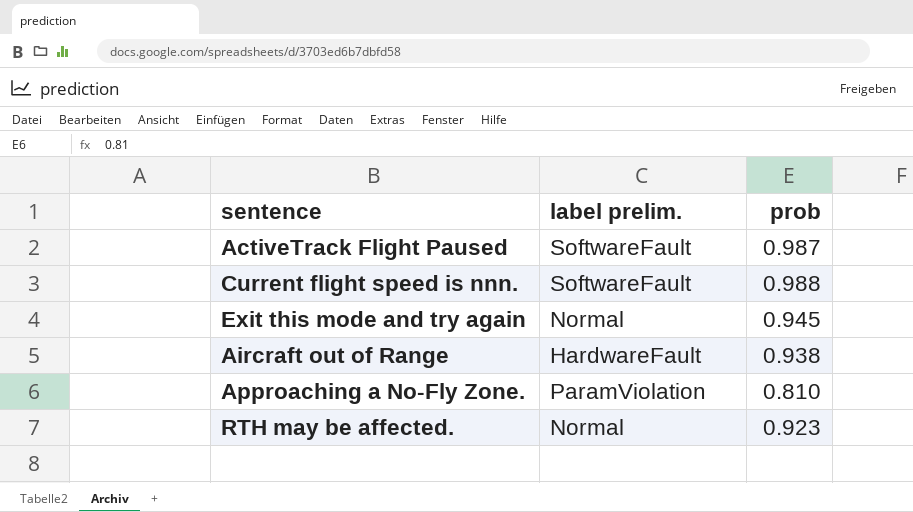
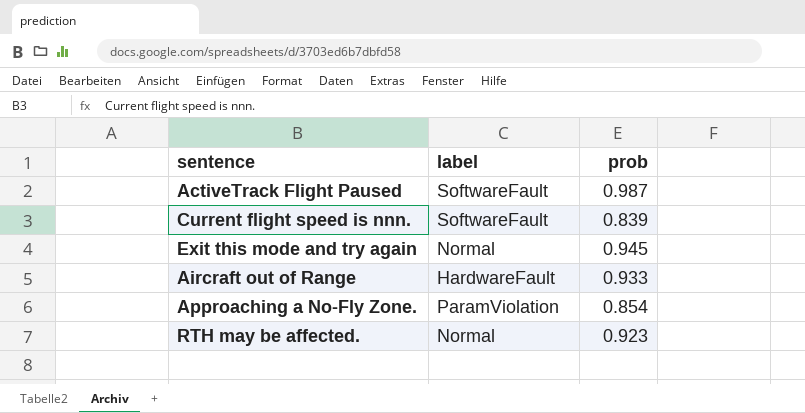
column name: label prelim. -> label
Current flight speed is nnn. | prob: 0.988 -> 0.839
Aircraft out of Range | prob: 0.938 -> 0.933
Approaching a No-Fly Zone. | prob: 0.810 -> 0.854

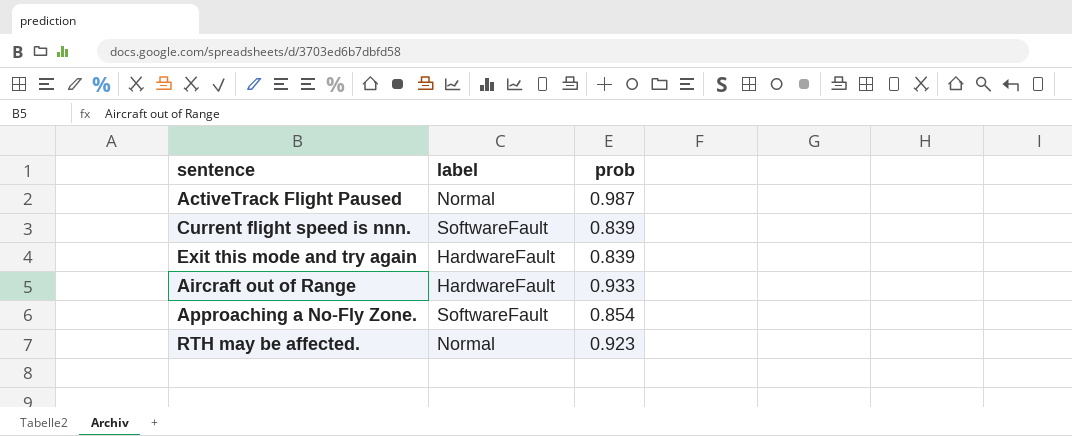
ActiveTrack Flight Paused | label: SoftwareFault -> Normal
Exit this mode and try again | label: Normal -> HardwareFault
Exit this mode and try again | prob: 0.945 -> 0.839
Approaching a No-Fly Zone. | label: ParamViolation -> SoftwareFault

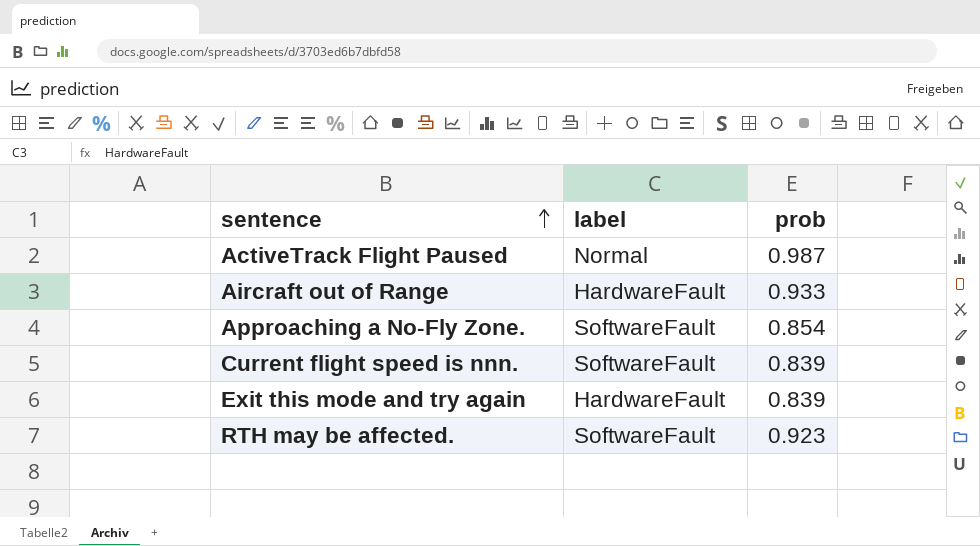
row order: none -> sentence ascending
RTH may be affected. | label: Normal -> SoftwareFault

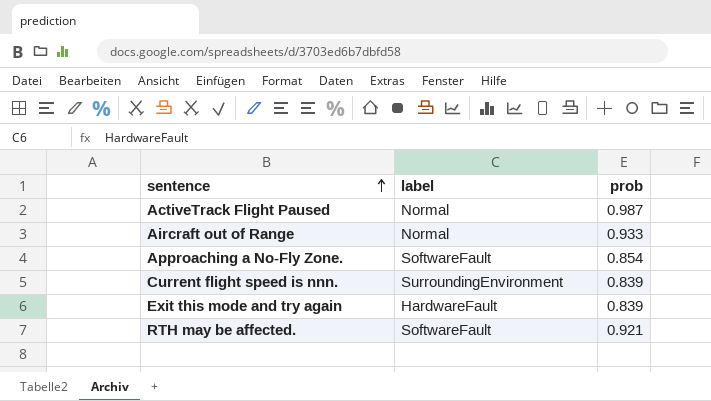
Aircraft out of Range | label: HardwareFault -> Normal
Current flight speed is nnn. | label: SoftwareFault -> SurroundingEnvironment
RTH may be affected. | prob: 0.923 -> 0.921

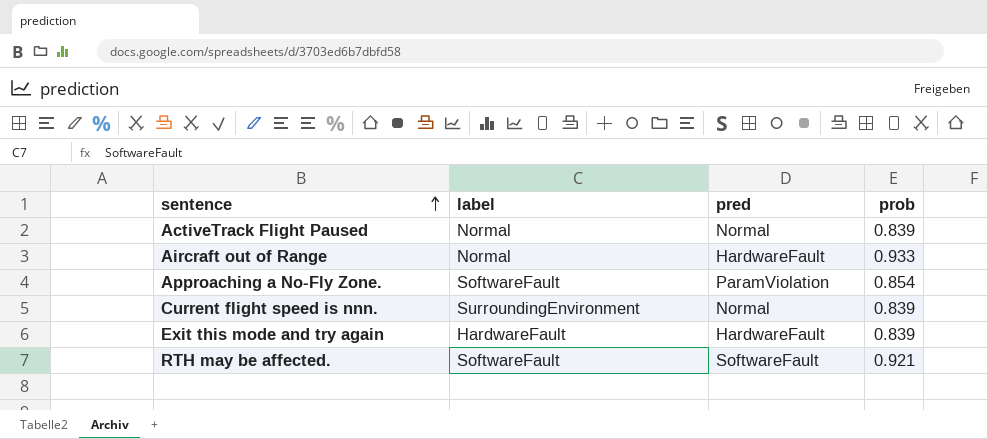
column pred | position: none -> 3
ActiveTrack Flight Paused | prob: 0.987 -> 0.839

